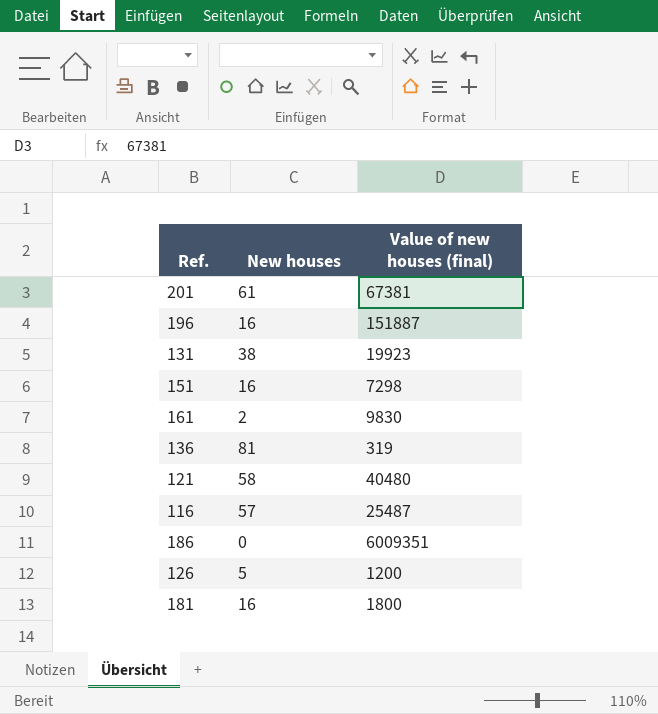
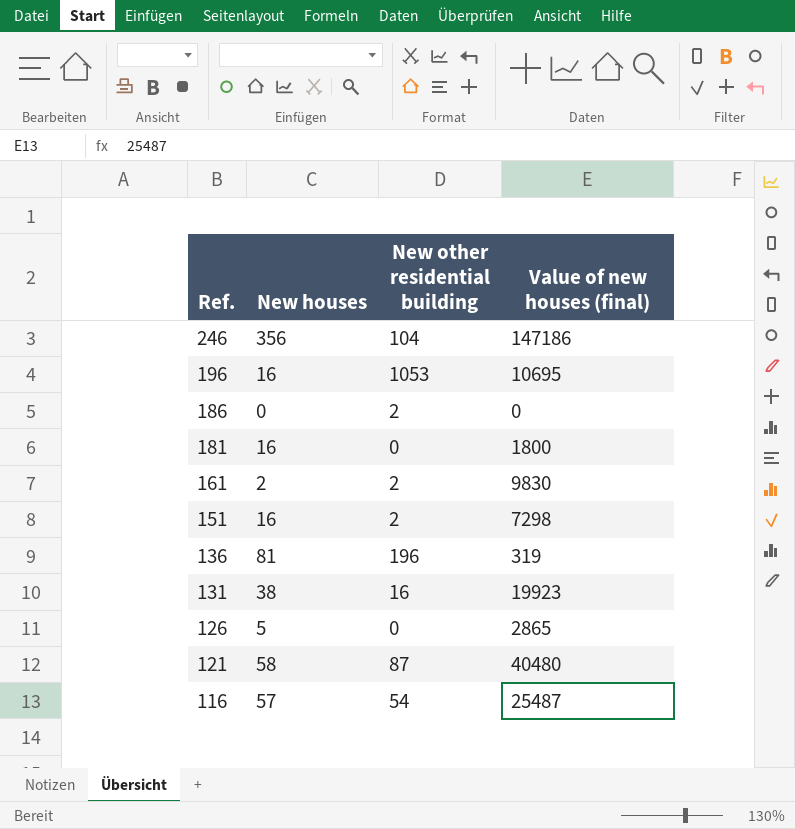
row order: none -> Ref. descending
column New other residential building | position: none -> 3
row 201: 61 | 67381 -> none
row 246: none -> 356 | 104 | 147186
196 | Value of new houses (final): 151887 -> 10695
186 | Value of new houses (final): 6009351 -> 0
126 | Value of new houses (final): 1200 -> 2865

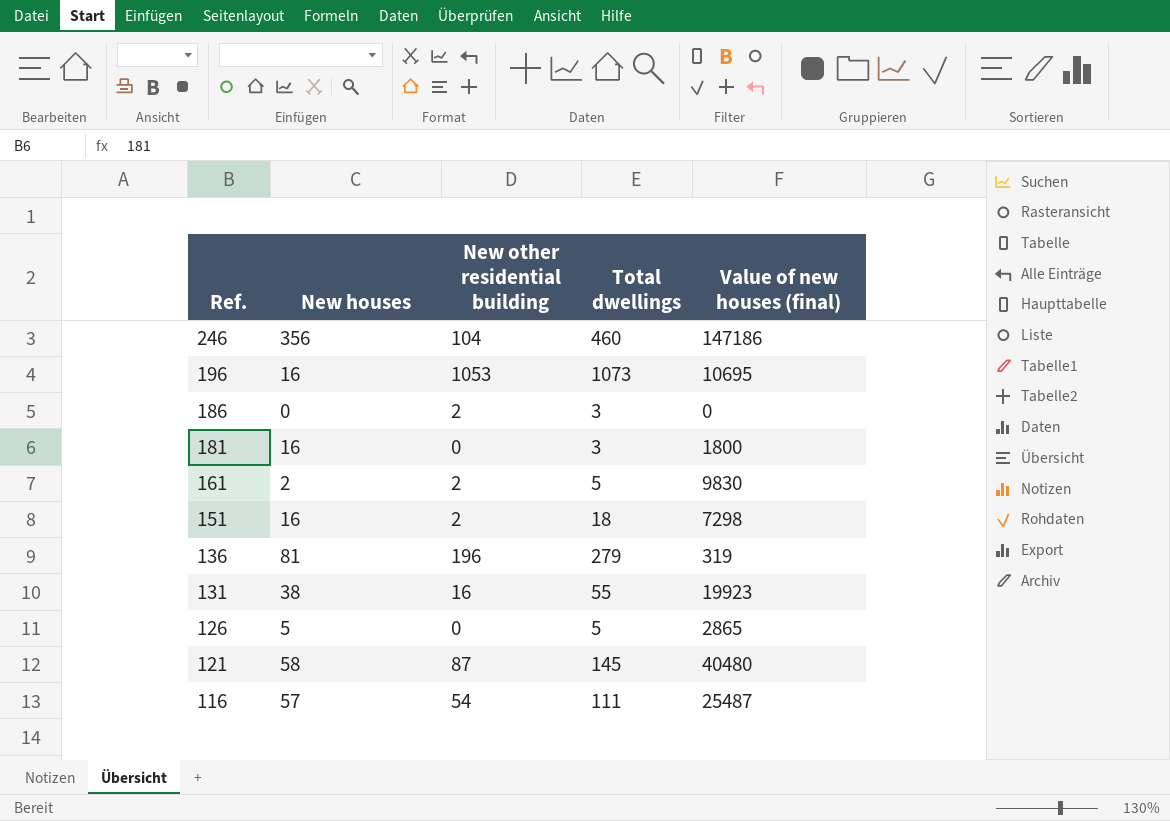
column Total dwellings | position: none -> 4

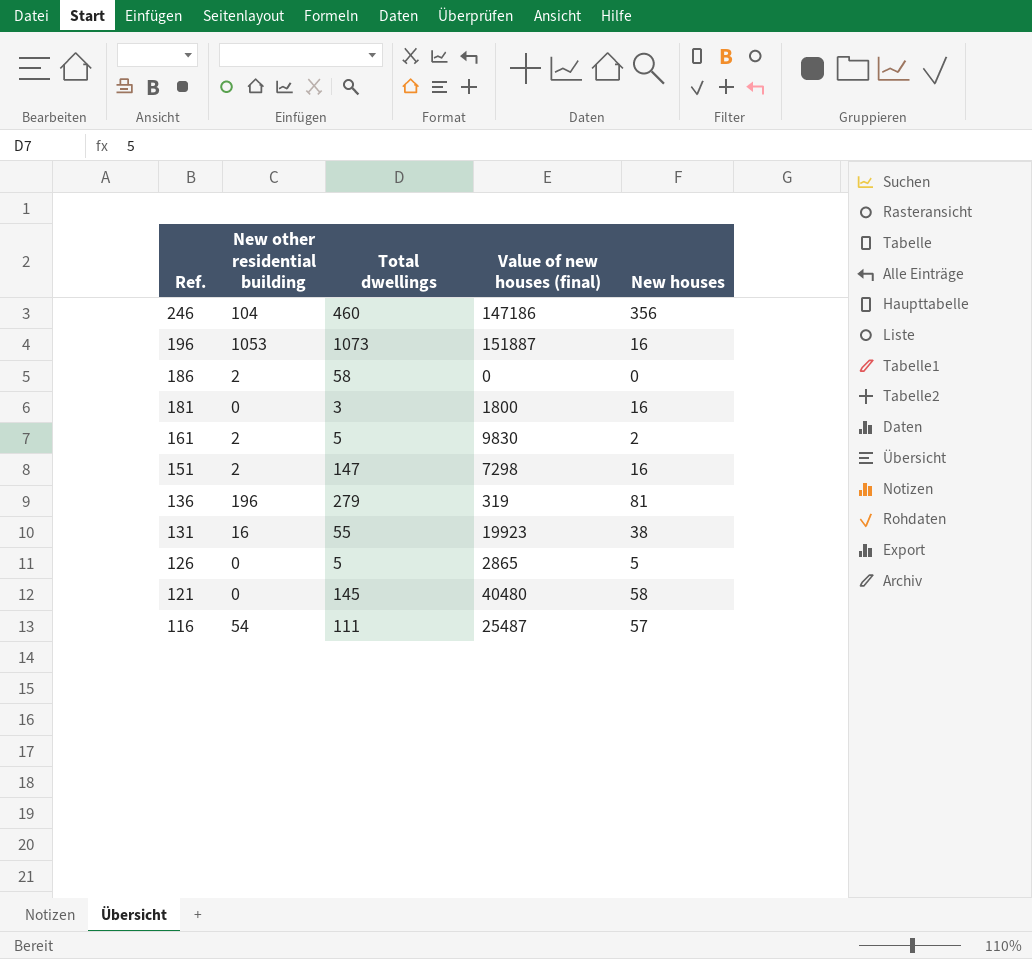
column New houses | position: 2 -> 5
196 | Value of new houses (final): 10695 -> 151887
186 | Total dwellings: 3 -> 58
151 | Total dwellings: 18 -> 147
121 | New other residential building: 87 -> 0

